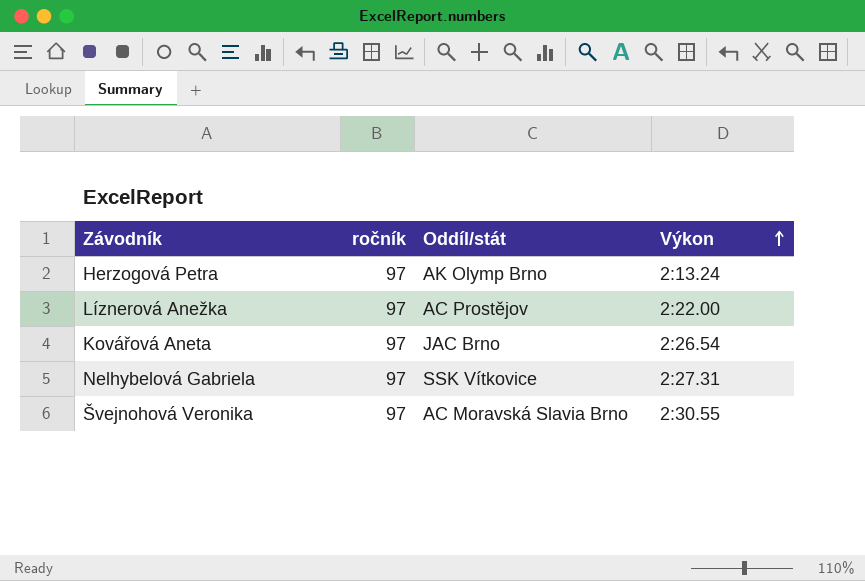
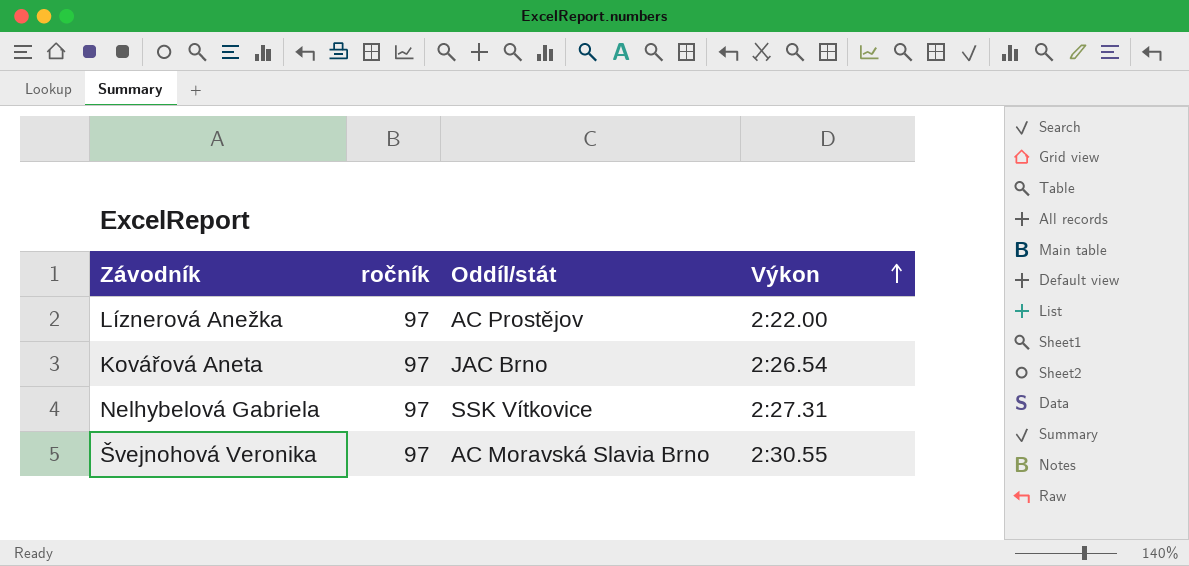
row Herzogová Petra: 97 | AK Olymp Brno | 2:13.24 -> none

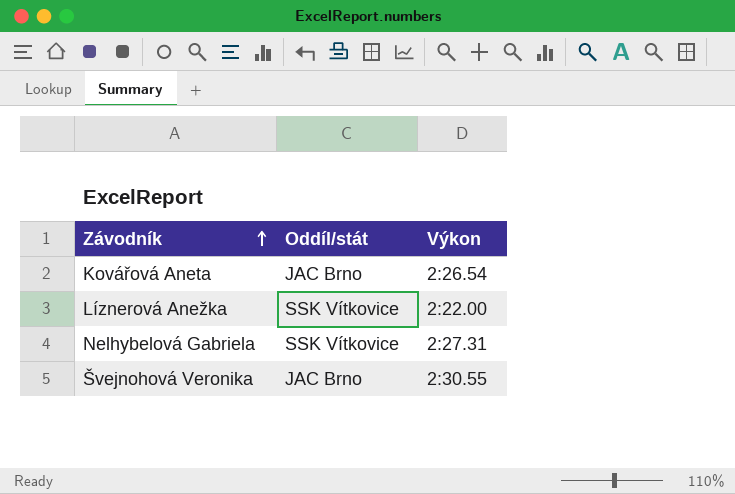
row order: Výkon ascending -> Závodník ascending
column ročník | position: 2 -> none
Líznerová Anežka | Oddíl/stát: AC Prostějov -> SSK Vítkovice
Švejnohová Veronika | Oddíl/stát: AC Moravská Slavia Brno -> JAC Brno

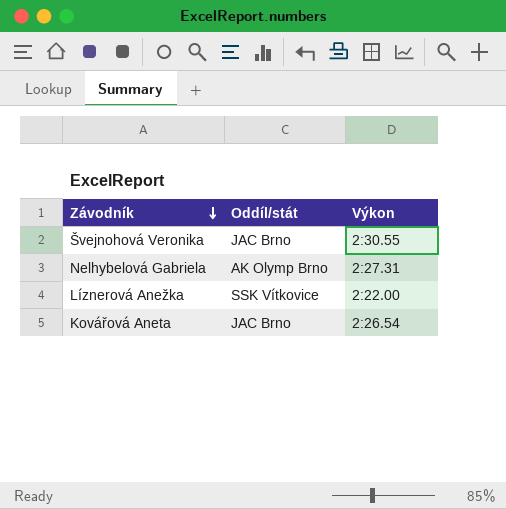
row order: Závodník ascending -> Závodník descending
Nelhybelová Gabriela | Oddíl/stát: SSK Vítkovice -> AK Olymp Brno

